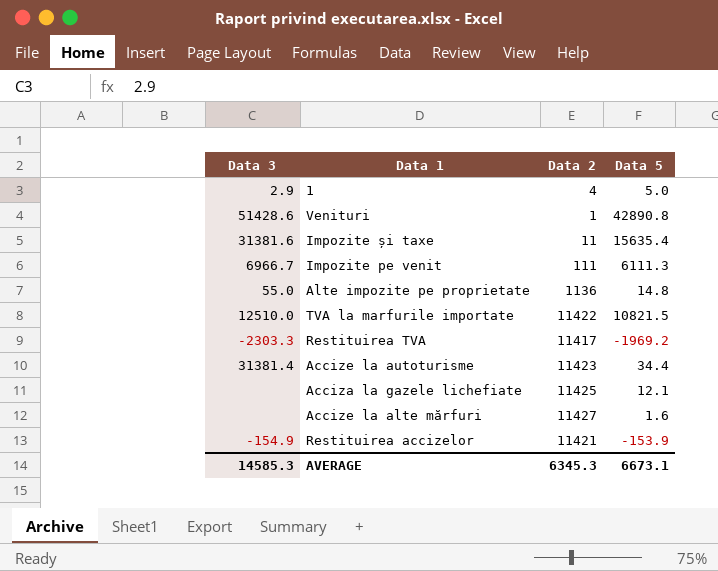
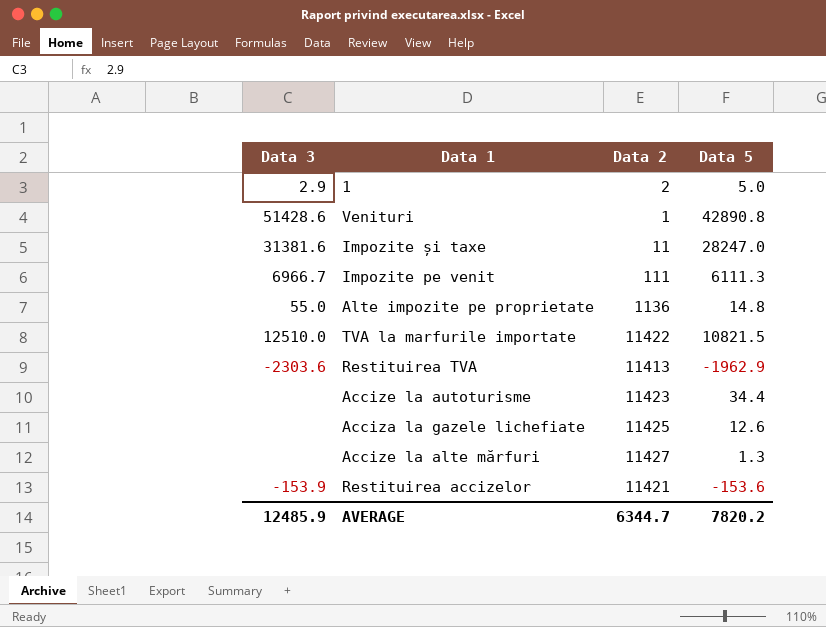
1 | Data 2: 4 -> 2
Impozite și taxe | Data 5: 15635.4 -> 28247.0
Restituirea TVA | Data 3: -2303.3 -> -2303.6
Restituirea TVA | Data 2: 11417 -> 11413
Restituirea TVA | Data 5: -1969.2 -> -1962.9
Accize la autoturisme | Data 3: 31381.4 -> none
Acciza la gazele lichefiate | Data 5: 12.1 -> 12.6
Accize la alte mărfuri | Data 5: 1.6 -> 1.3
Restituirea accizelor | Data 3: -154.9 -> -153.9
Restituirea accizelor | Data 5: -153.9 -> -153.6
AVERAGE | Data 3: 14585.3 -> 12485.9
AVERAGE | Data 2: 6345.3 -> 6344.7
AVERAGE | Data 5: 6673.1 -> 7820.2

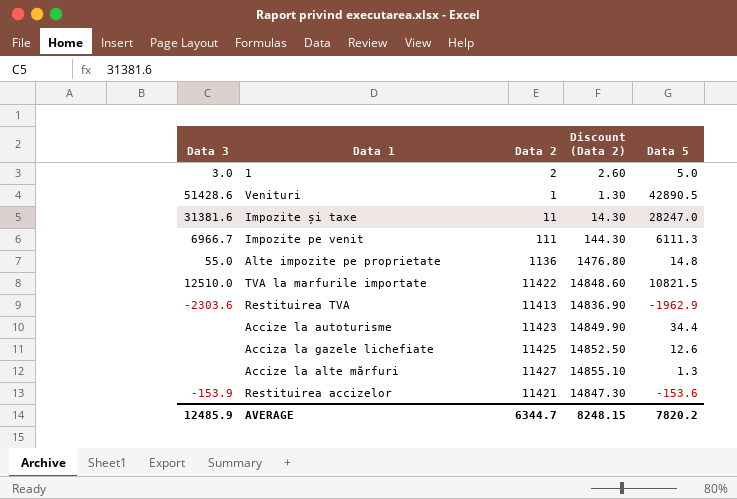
column Discount (Data 2) | formula: none -> [Data 2] * 1.3
1 | Data 3: 2.9 -> 3.0
Venituri | Data 5: 42890.8 -> 42890.5

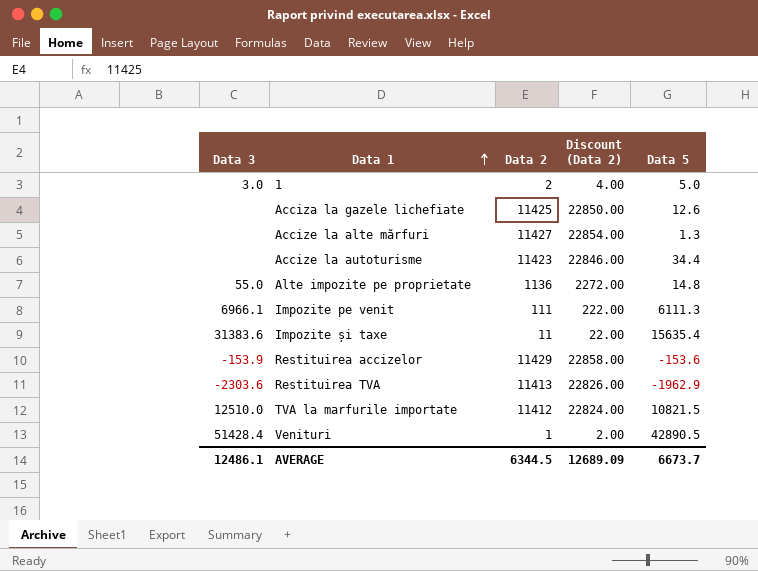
row order: none -> Data 1 ascending
column Discount (Data 2) | formula: [Data 2] * 1.3 -> [Data 2] * 2
Impozite pe venit | Data 3: 6966.7 -> 6966.1
Impozite și taxe | Data 3: 31381.6 -> 31383.6
Impozite și taxe | Data 5: 28247.0 -> 15635.4
Restituirea accizelor | Data 2: 11421 -> 11429
TVA la marfurile importate | Data 2: 11422 -> 11412
Venituri | Data 3: 51428.6 -> 51428.4
AVERAGE | Data 3: 12485.9 -> 12486.1
AVERAGE | Data 2: 6344.7 -> 6344.5
AVERAGE | Discount (Data 2): 8248.15 -> 12689.09
AVERAGE | Data 5: 7820.2 -> 6673.7

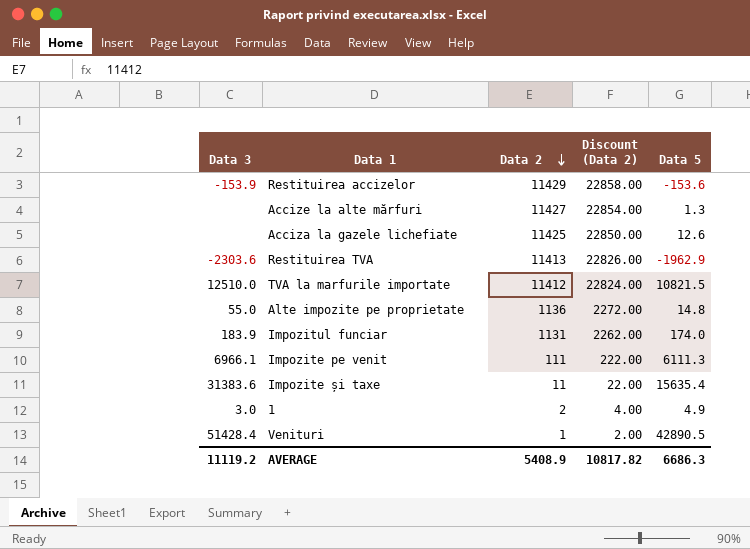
row order: Data 1 ascending -> Data 2 descending
row Accize la autoturisme: none | 11423 | 22846.00 | 34.4 -> none
row Impozitul funciar: none -> 183.9 | 1131 | 2262.00 | 174.0
1 | Data 5: 5.0 -> 4.9
AVERAGE | Data 3: 12486.1 -> 11119.2
AVERAGE | Data 2: 6344.5 -> 5408.9
AVERAGE | Discount (Data 2): 12689.09 -> 10817.82
AVERAGE | Data 5: 6673.7 -> 6686.3

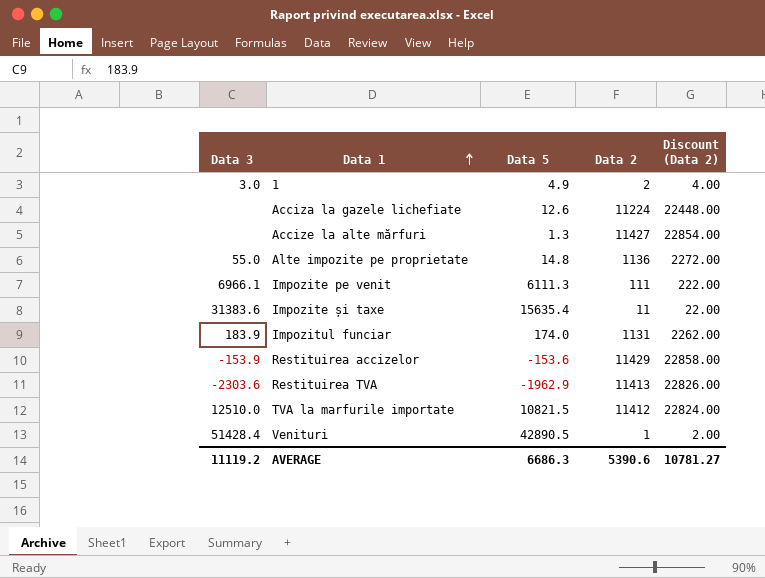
row order: Data 2 descending -> Data 1 ascending
column Data 5 | position: 5 -> 3
Acciza la gazele lichefiate | Data 2: 11425 -> 11224
Acciza la gazele lichefiate | Discount (Data 2): 22850.00 -> 22448.00
AVERAGE | Data 2: 5408.9 -> 5390.6
AVERAGE | Discount (Data 2): 10817.82 -> 10781.27

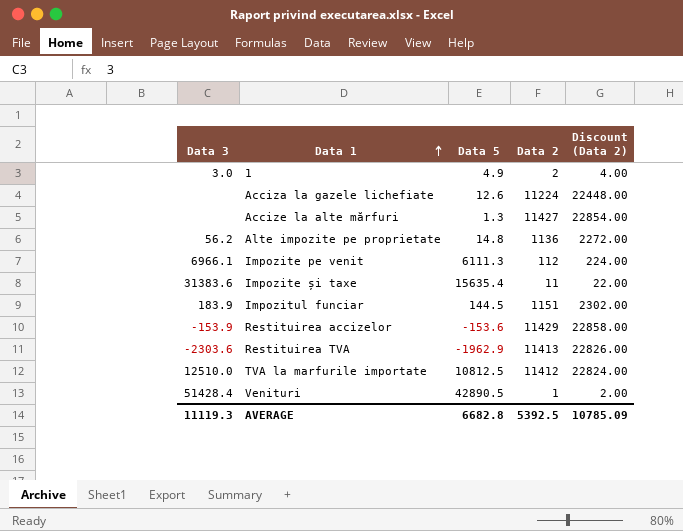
Alte impozite pe proprietate | Data 3: 55.0 -> 56.2
Impozite pe venit | Data 2: 111 -> 112
Impozite pe venit | Discount (Data 2): 222.00 -> 224.00
Impozitul funciar | Data 5: 174.0 -> 144.5
Impozitul funciar | Data 2: 1131 -> 1151
Impozitul funciar | Discount (Data 2): 2262.00 -> 2302.00
TVA la marfurile importate | Data 5: 10821.5 -> 10812.5
AVERAGE | Data 3: 11119.2 -> 11119.3
AVERAGE | Data 5: 6686.3 -> 6682.8
AVERAGE | Data 2: 5390.6 -> 5392.5
AVERAGE | Discount (Data 2): 10781.27 -> 10785.09

